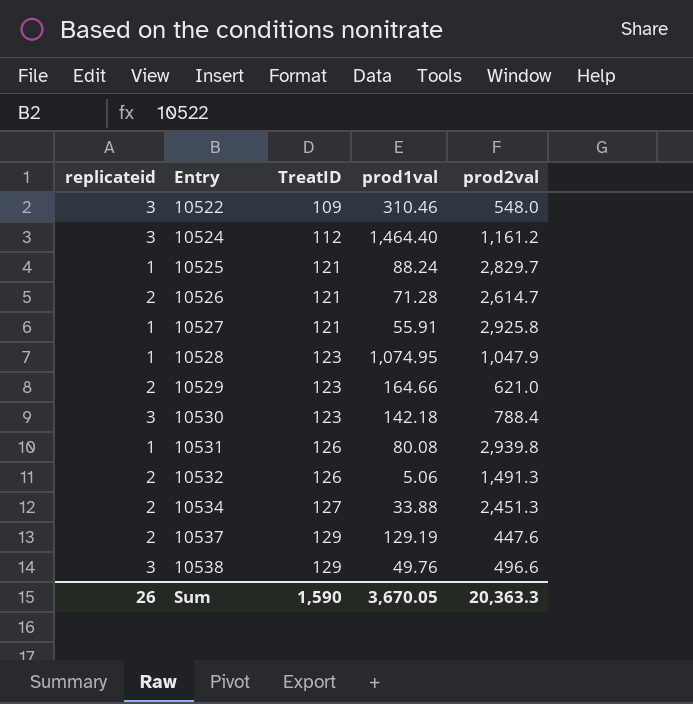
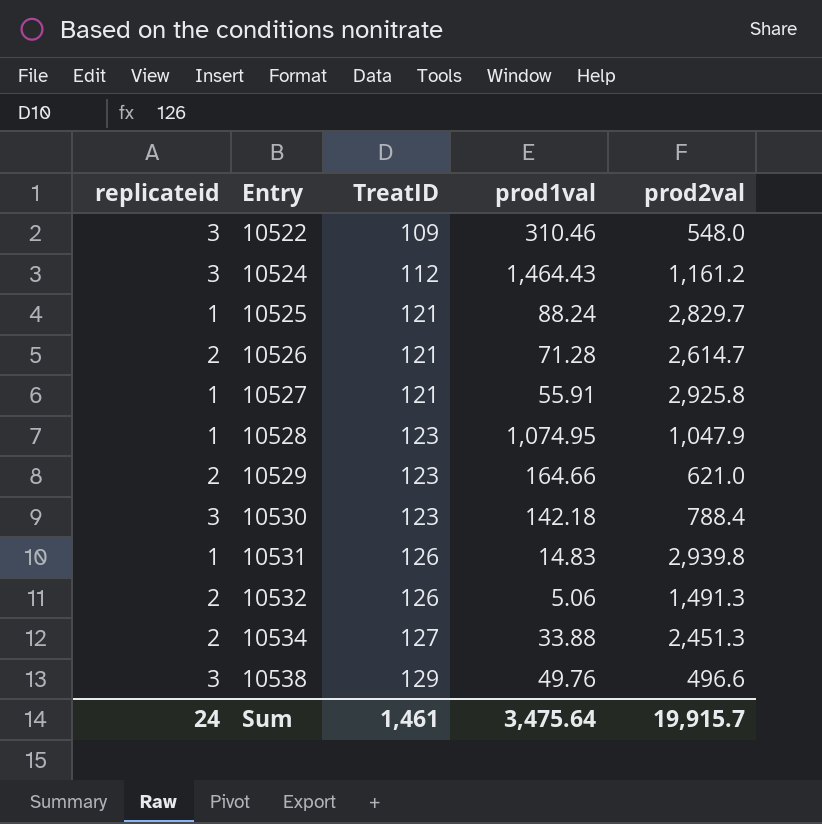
row 10537: 2 | 129 | 129.19 | 447.6 -> none
10524 | prod1val: 1,464.40 -> 1,464.43
10531 | prod1val: 80.08 -> 14.83
Sum | replicateid: 26 -> 24
Sum | TreatID: 1,590 -> 1,461
Sum | prod1val: 3,670.05 -> 3,475.64
Sum | prod2val: 20,363.3 -> 19,915.7

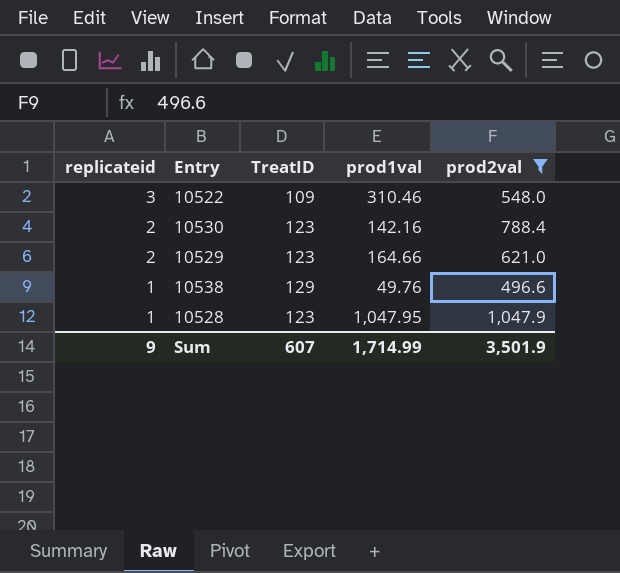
filter: none -> prod2val <= 1,047.9
row order: Entry ascending -> replicateid descending
10530 | replicateid: 3 -> 2
10530 | prod1val: 142.18 -> 142.16
10538 | replicateid: 3 -> 1
10528 | prod1val: 1,074.95 -> 1,047.95
Sum | replicateid: 24 -> 9
Sum | TreatID: 1,461 -> 607
Sum | prod1val: 3,475.64 -> 1,714.99
Sum | prod2val: 19,915.7 -> 3,501.9

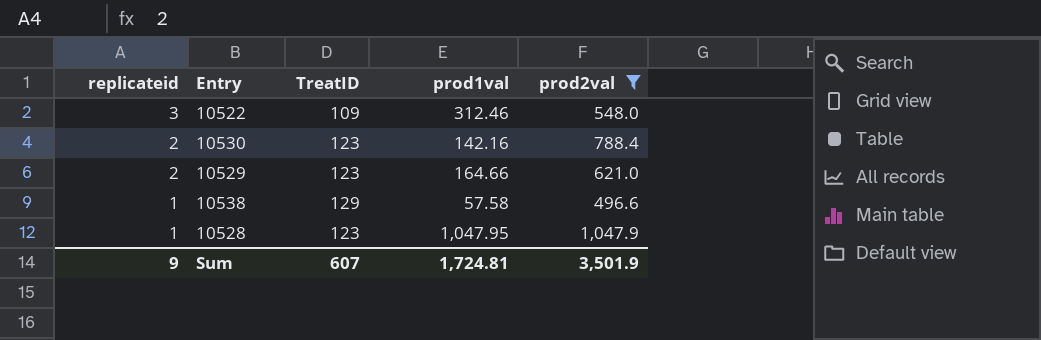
10522 | prod1val: 310.46 -> 312.46
10538 | prod1val: 49.76 -> 57.58
Sum | prod1val: 1,714.99 -> 1,724.81

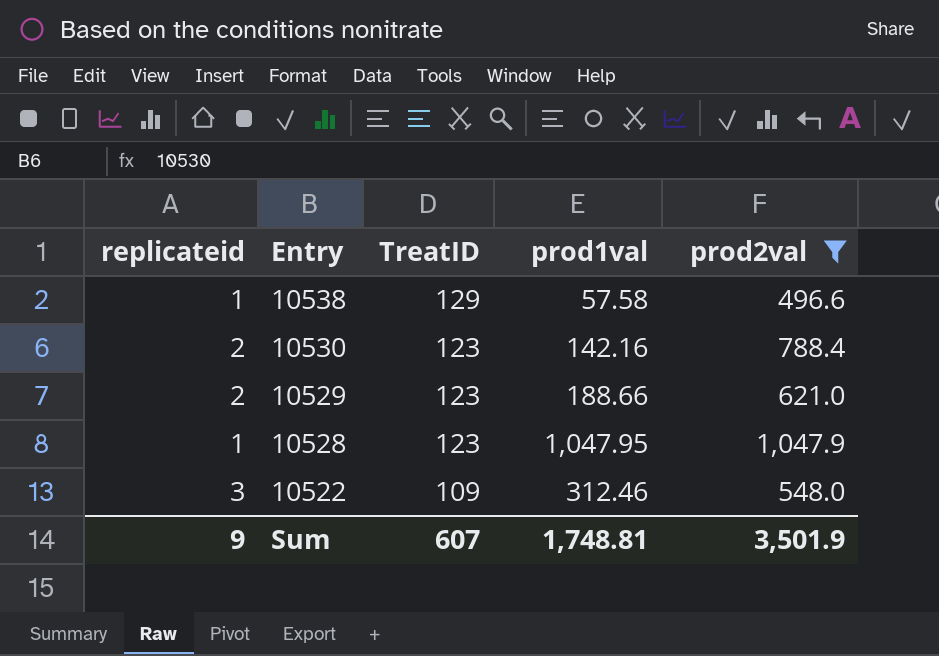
row order: replicateid descending -> Entry descending
10529 | prod1val: 164.66 -> 188.66
Sum | prod1val: 1,724.81 -> 1,748.81

